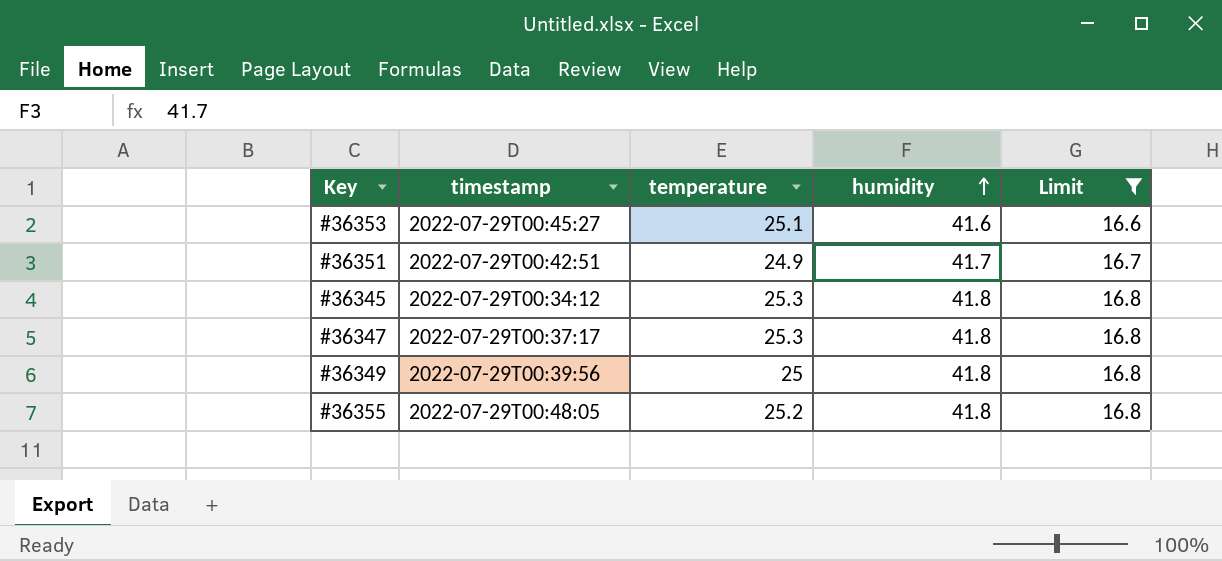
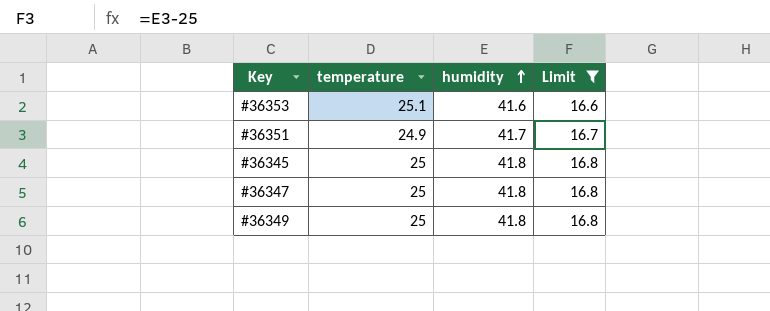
column timestamp | position: 2 -> none
row #36355: 2022-07-29T00:48:05 | 25.2 | 41.8 | 16.8 -> none
#36345 | temperature: 25.3 -> 25
#36347 | temperature: 25.3 -> 25

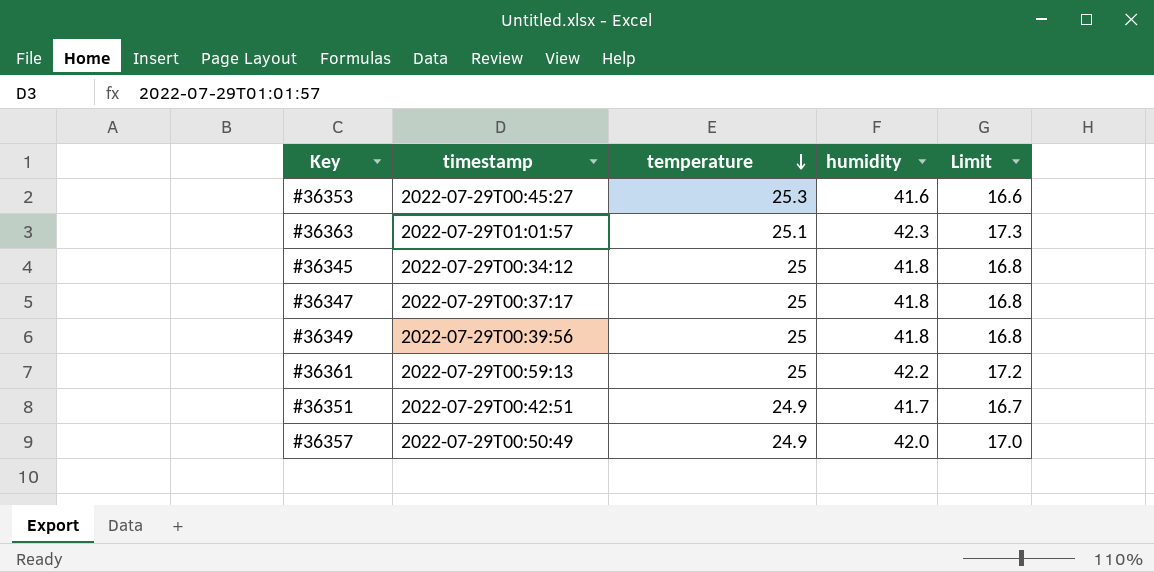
filter: Limit <= 16.8 -> none
row order: humidity ascending -> temperature descending
column timestamp | position: none -> 2
#36353 | temperature: 25.1 -> 25.3

